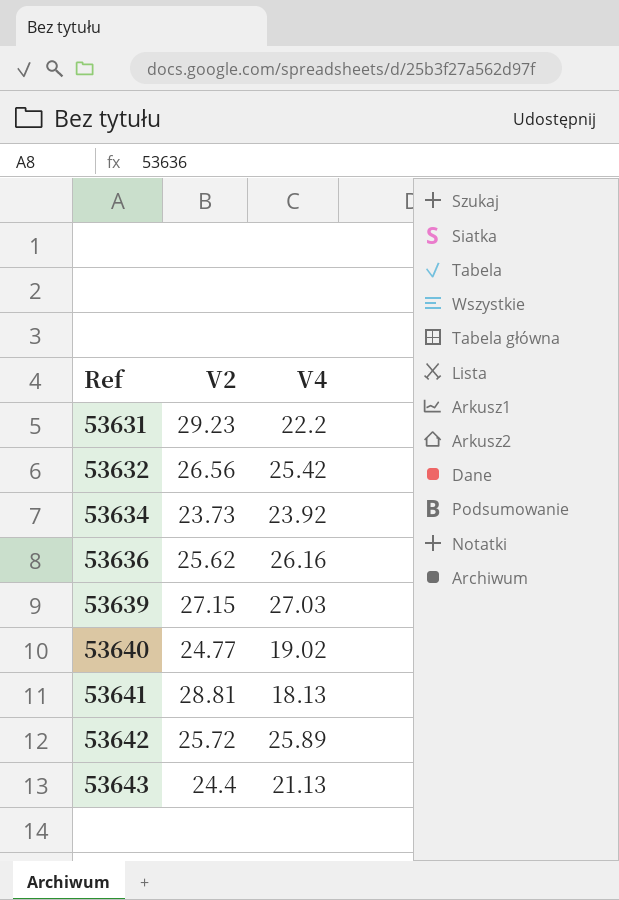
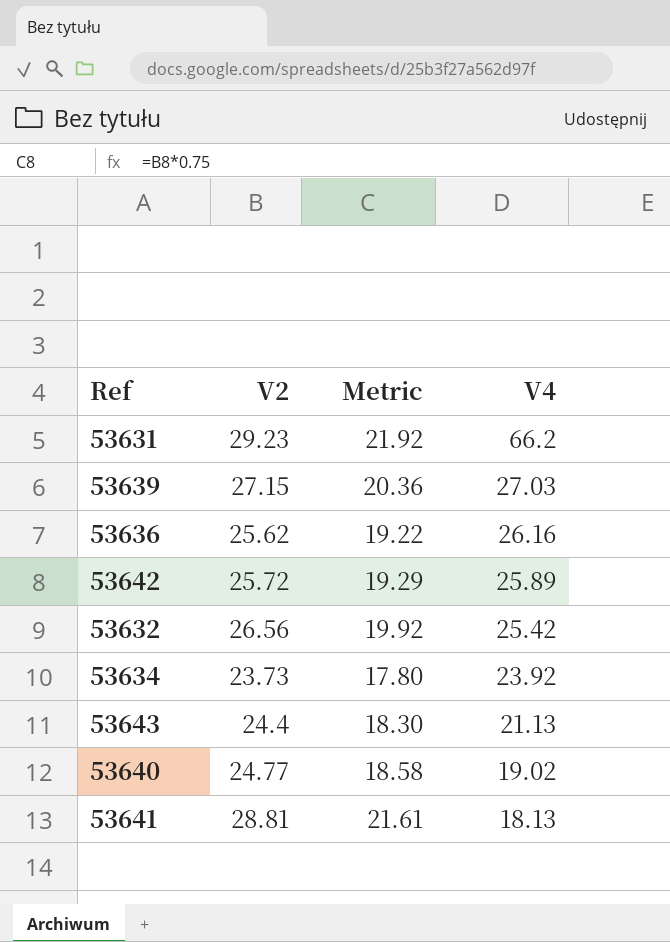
row order: Ref ascending -> V4 descending
column Metric | formula: none -> [V2] * 0.75
53631 | V4: 22.2 -> 66.2

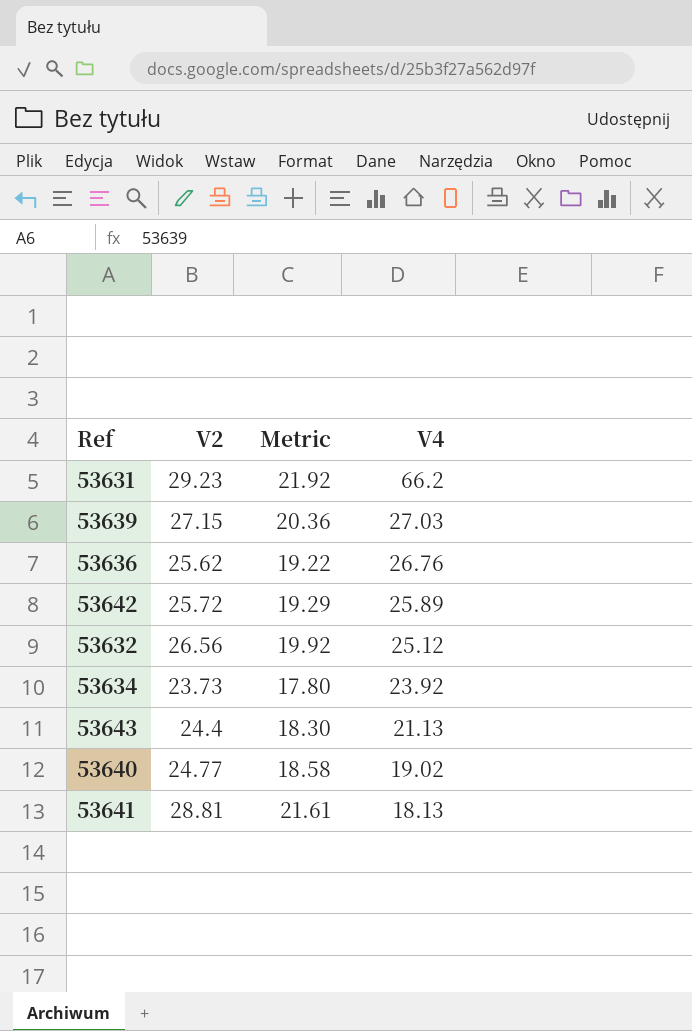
53636 | V4: 26.16 -> 26.76
53632 | V4: 25.42 -> 25.12

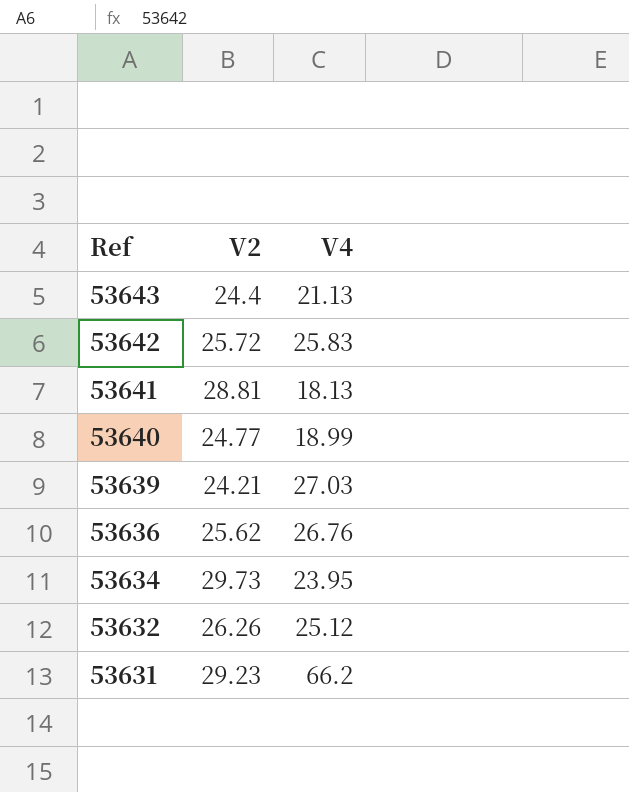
row order: V4 descending -> Ref descending
column Metric | formula: [V2] * 0.75 -> none
53642 | V4: 25.89 -> 25.83
53640 | V4: 19.02 -> 18.99
53639 | V2: 27.15 -> 24.21
53634 | V2: 23.73 -> 29.73
53634 | V4: 23.92 -> 23.95
53632 | V2: 26.56 -> 26.26

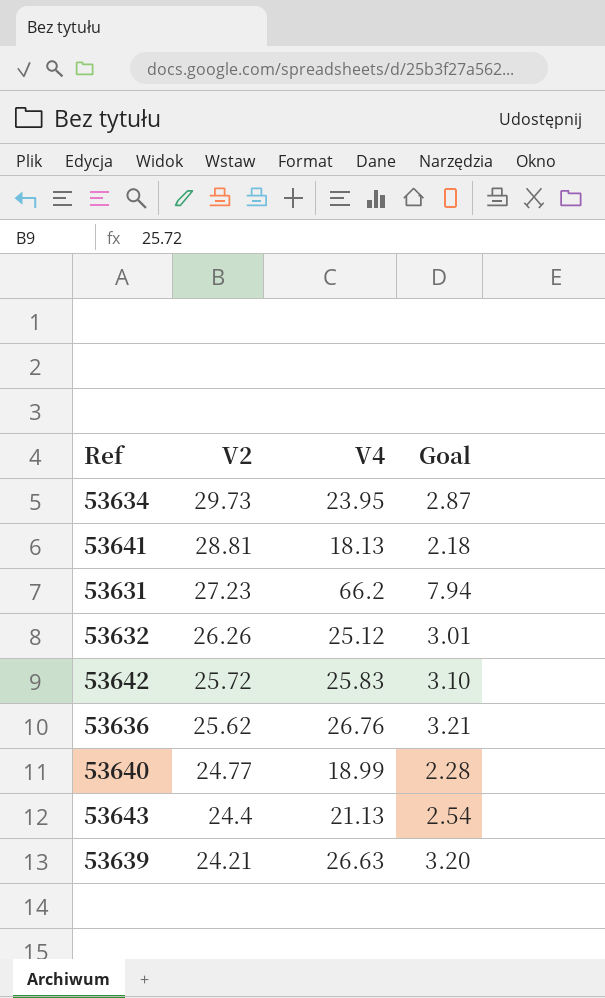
row order: Ref descending -> V2 descending
column Goal | formula: none -> [V4] * 0.12
53631 | V2: 29.23 -> 27.23
53639 | V4: 27.03 -> 26.63

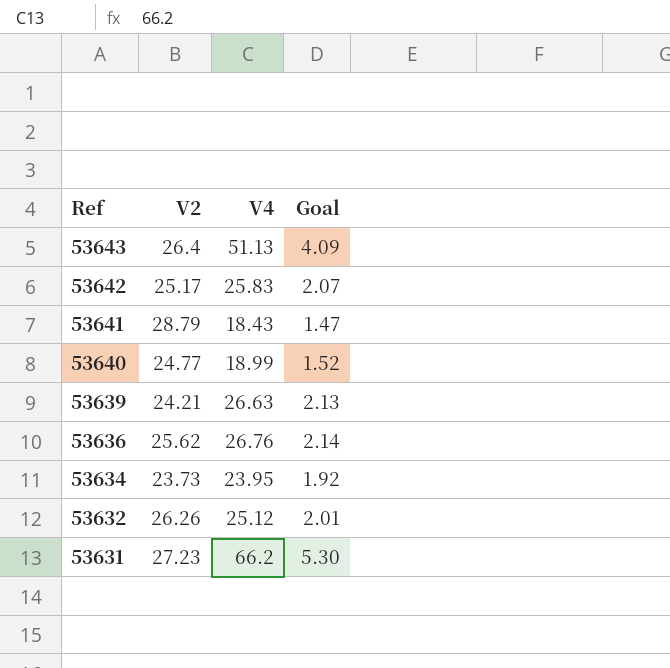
row order: V2 descending -> Ref descending
column Goal | formula: [V4] * 0.12 -> [V4] * 0.08
53643 | V2: 24.4 -> 26.4
53643 | V4: 21.13 -> 51.13
53642 | V2: 25.72 -> 25.17
53641 | V2: 28.81 -> 28.79
53641 | V4: 18.13 -> 18.43
53634 | V2: 29.73 -> 23.73

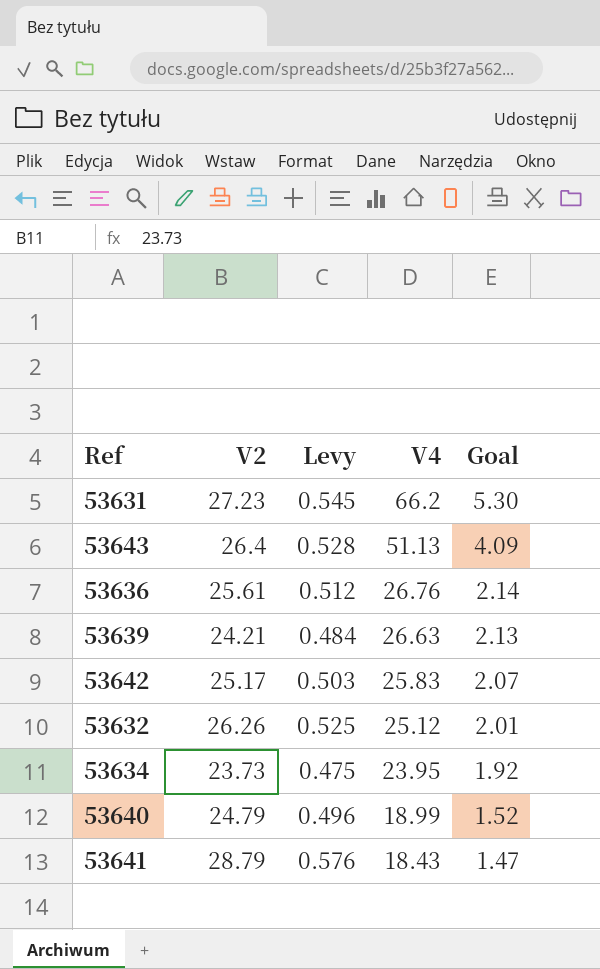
row order: Ref descending -> V4 descending
column Levy | formula: none -> [V2] * 0.02
53636 | V2: 25.62 -> 25.61
53640 | V2: 24.77 -> 24.79

